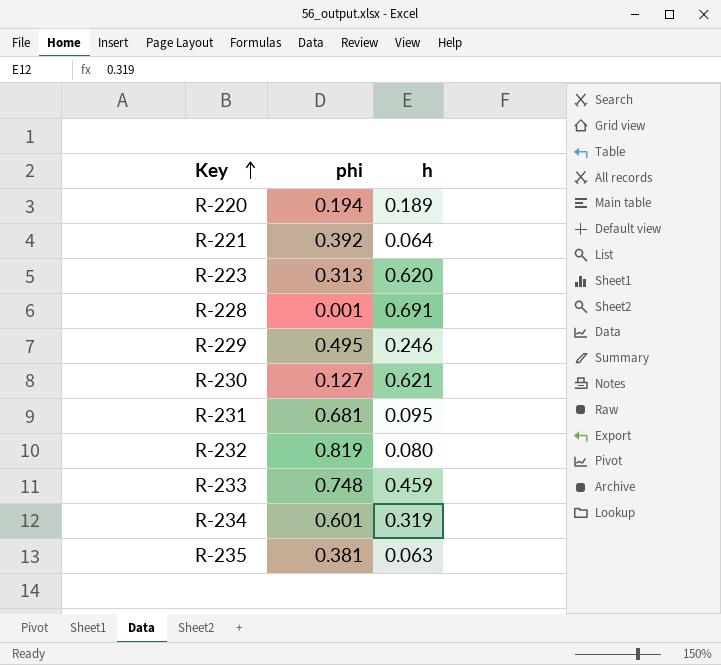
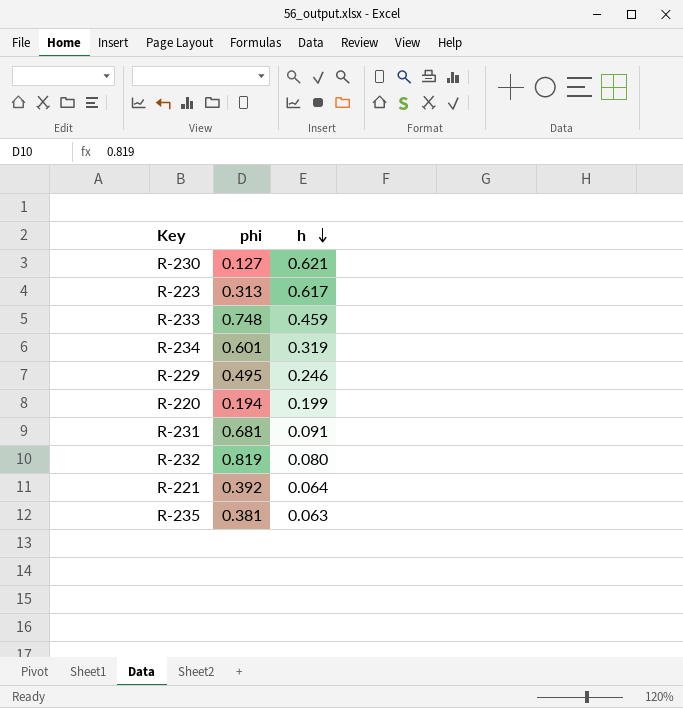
row order: Key ascending -> h descending
row R-228: 0.001 | 0.691 -> none
R-223 | h: 0.620 -> 0.617
R-220 | h: 0.189 -> 0.199
R-231 | h: 0.095 -> 0.091

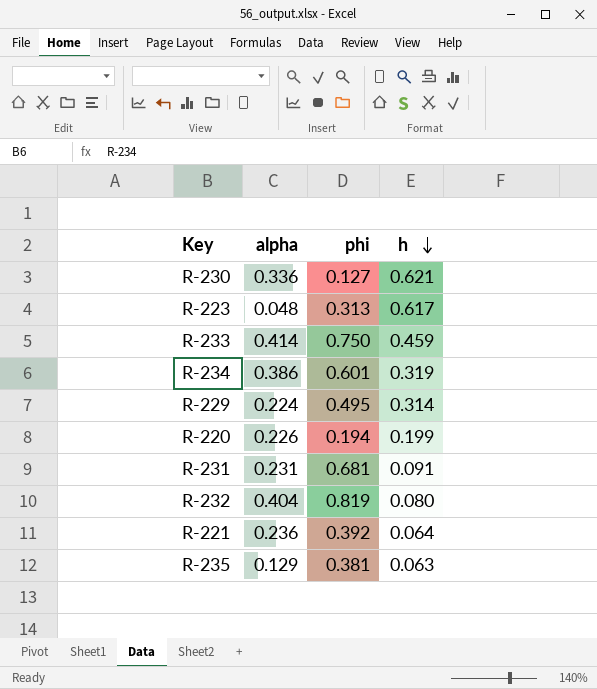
column alpha | position: none -> 2
R-233 | phi: 0.748 -> 0.750
R-229 | h: 0.246 -> 0.314

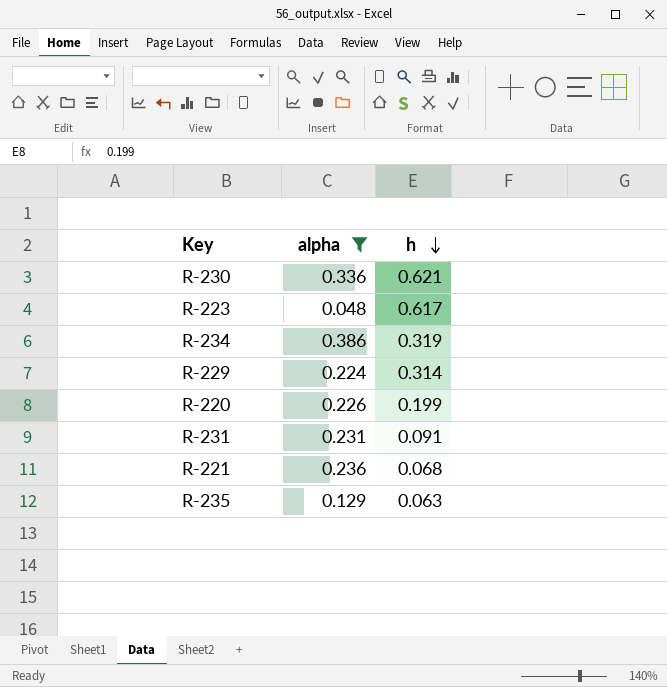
filter: none -> alpha <= 0.386
column phi | position: 3 -> none
R-221 | h: 0.064 -> 0.068

